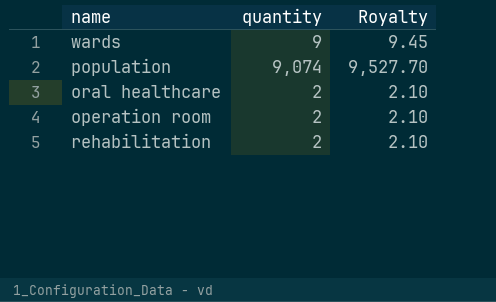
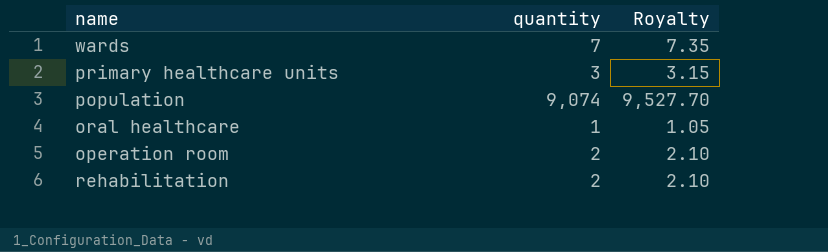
wards | quantity: 9 -> 7
wards | Royalty: 9.45 -> 7.35
row primary healthcare units: none -> 3 | 3.15
oral healthcare | quantity: 2 -> 1
oral healthcare | Royalty: 2.10 -> 1.05

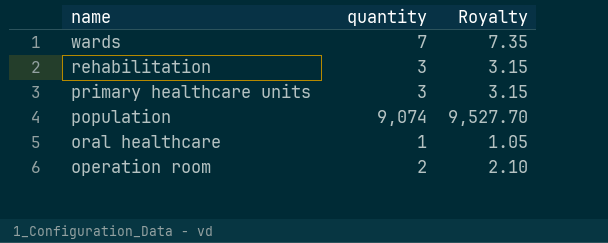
row order: none -> name descending
rehabilitation | quantity: 2 -> 3
rehabilitation | Royalty: 2.10 -> 3.15

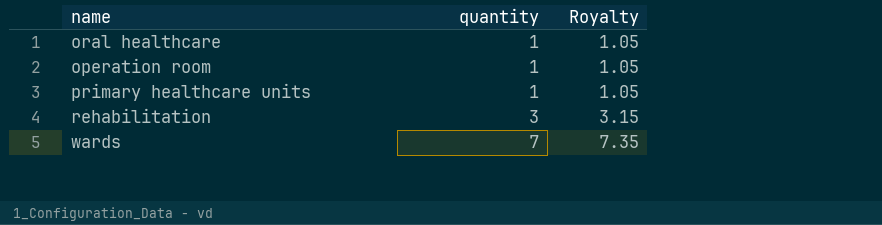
row order: name descending -> quantity ascending
row population: 9,074 | 9,527.70 -> none
operation room | quantity: 2 -> 1
operation room | Royalty: 2.10 -> 1.05
primary healthcare units | quantity: 3 -> 1
primary healthcare units | Royalty: 3.15 -> 1.05

